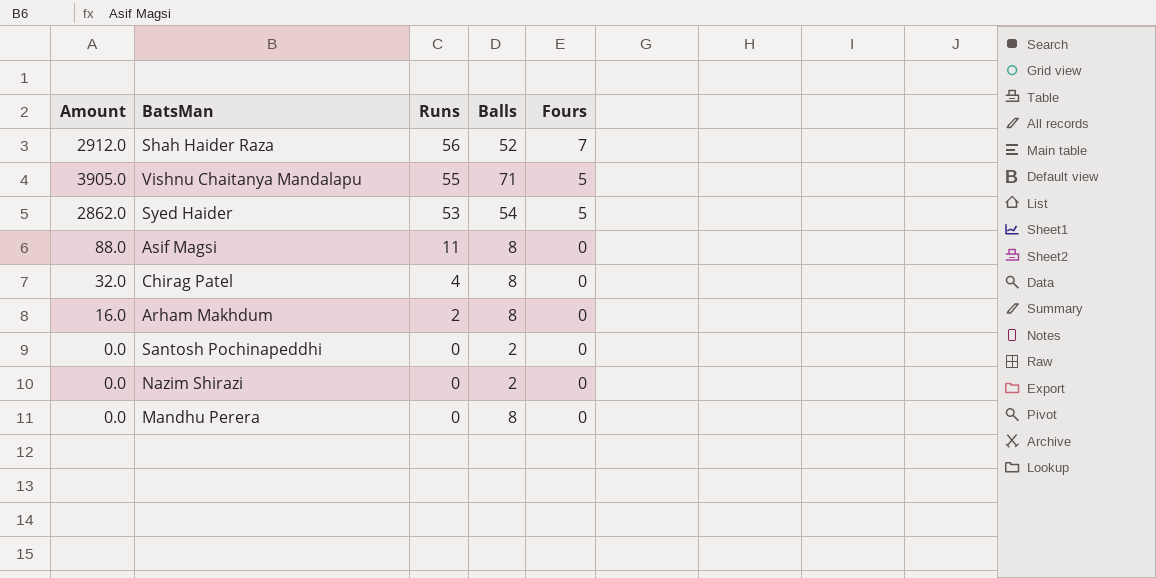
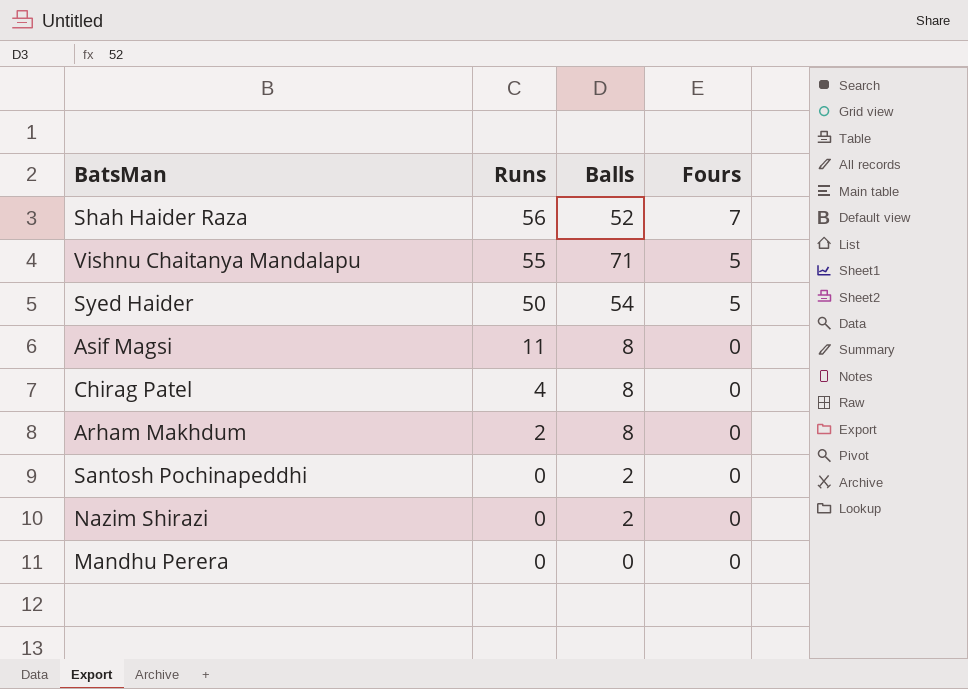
column Amount | formula: [Runs] * [Balls] -> none
Syed Haider | Runs: 53 -> 50
Mandhu Perera | Balls: 8 -> 0

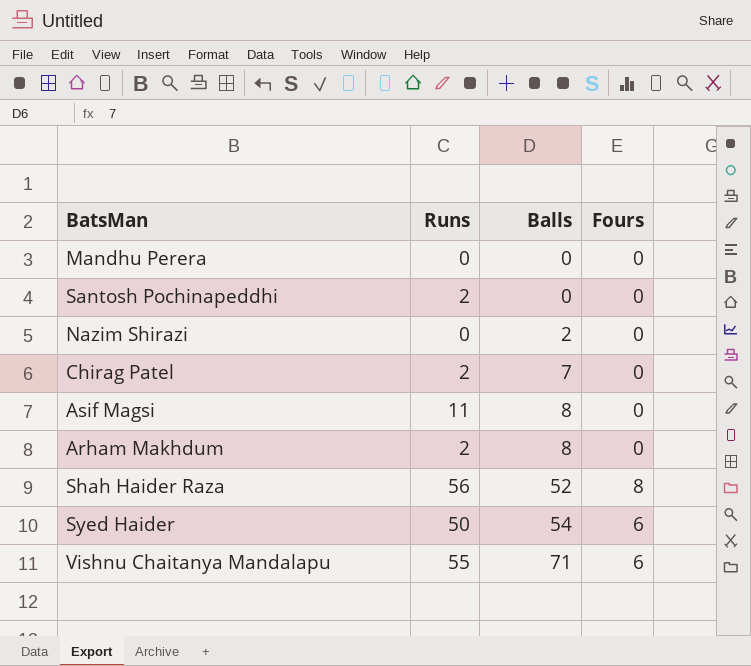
row order: Runs descending -> Balls ascending
Santosh Pochinapeddhi | Runs: 0 -> 2
Santosh Pochinapeddhi | Balls: 2 -> 0
Chirag Patel | Runs: 4 -> 2
Chirag Patel | Balls: 8 -> 7
Shah Haider Raza | Fours: 7 -> 8
Syed Haider | Fours: 5 -> 6
Vishnu Chaitanya Mandalapu | Fours: 5 -> 6

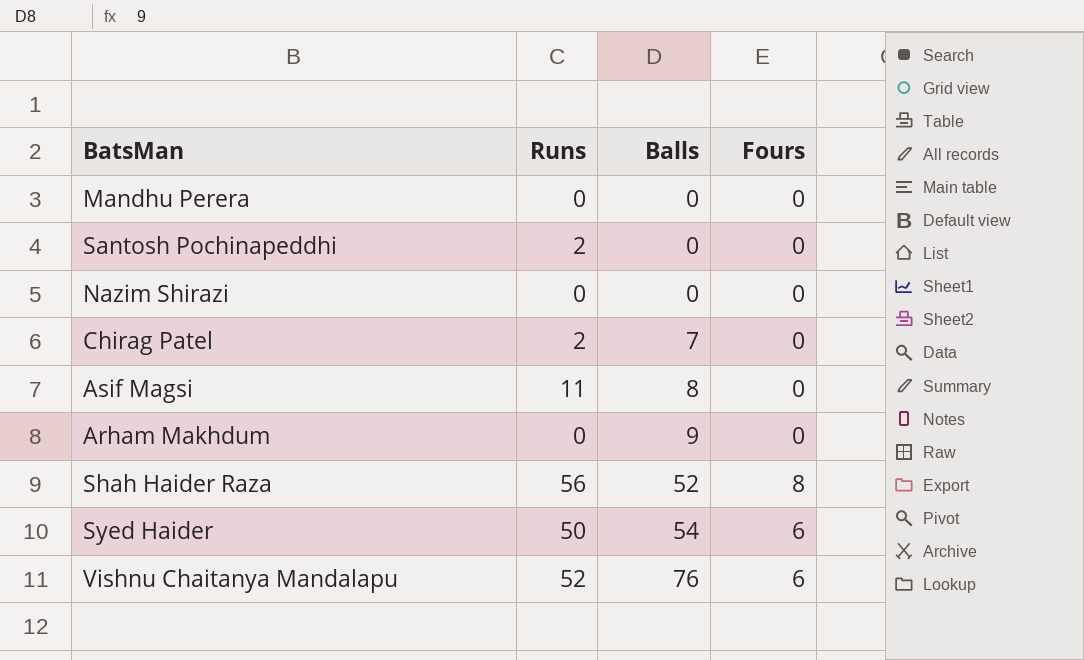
Nazim Shirazi | Balls: 2 -> 0
Arham Makhdum | Runs: 2 -> 0
Arham Makhdum | Balls: 8 -> 9
Vishnu Chaitanya Mandalapu | Runs: 55 -> 52
Vishnu Chaitanya Mandalapu | Balls: 71 -> 76

